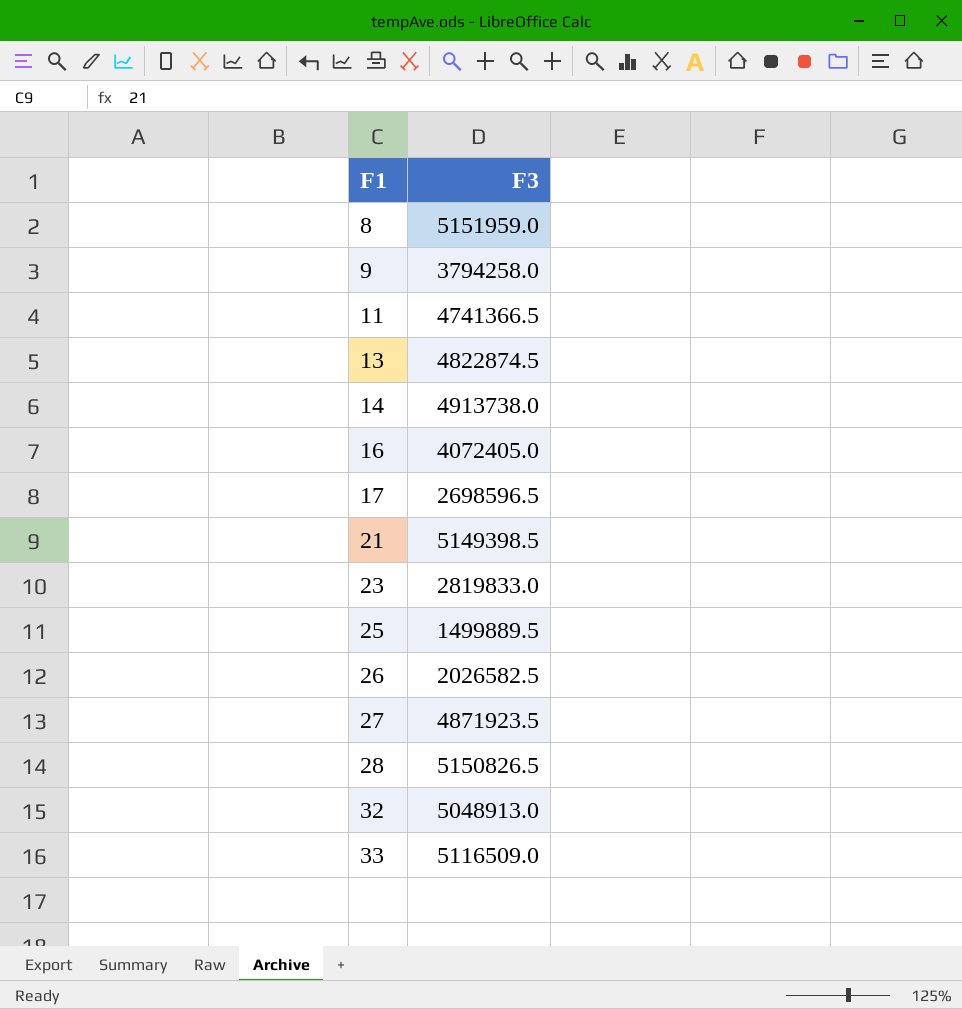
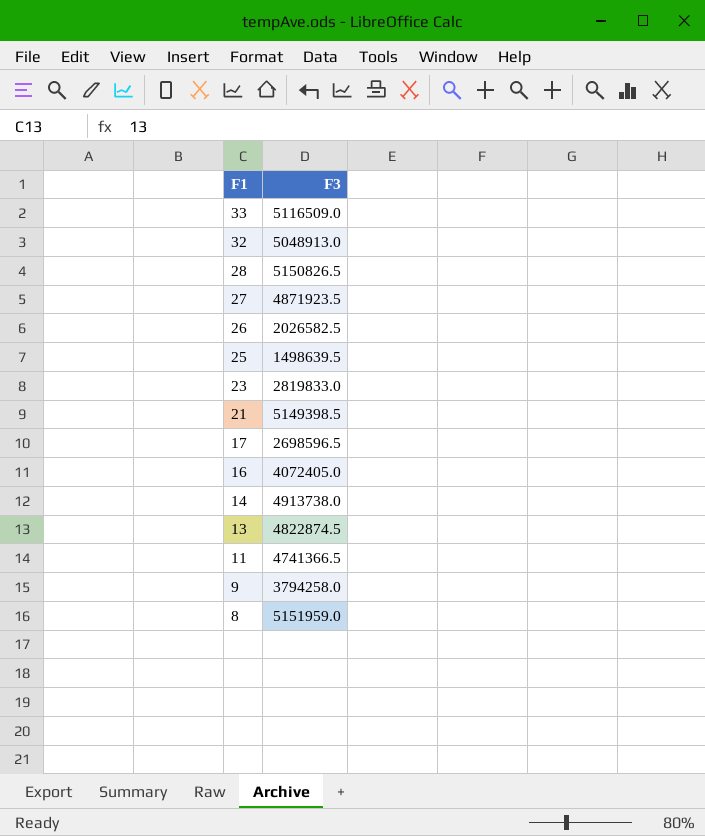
row order: F1 ascending -> F1 descending
25 | F3: 1499889.5 -> 1498639.5

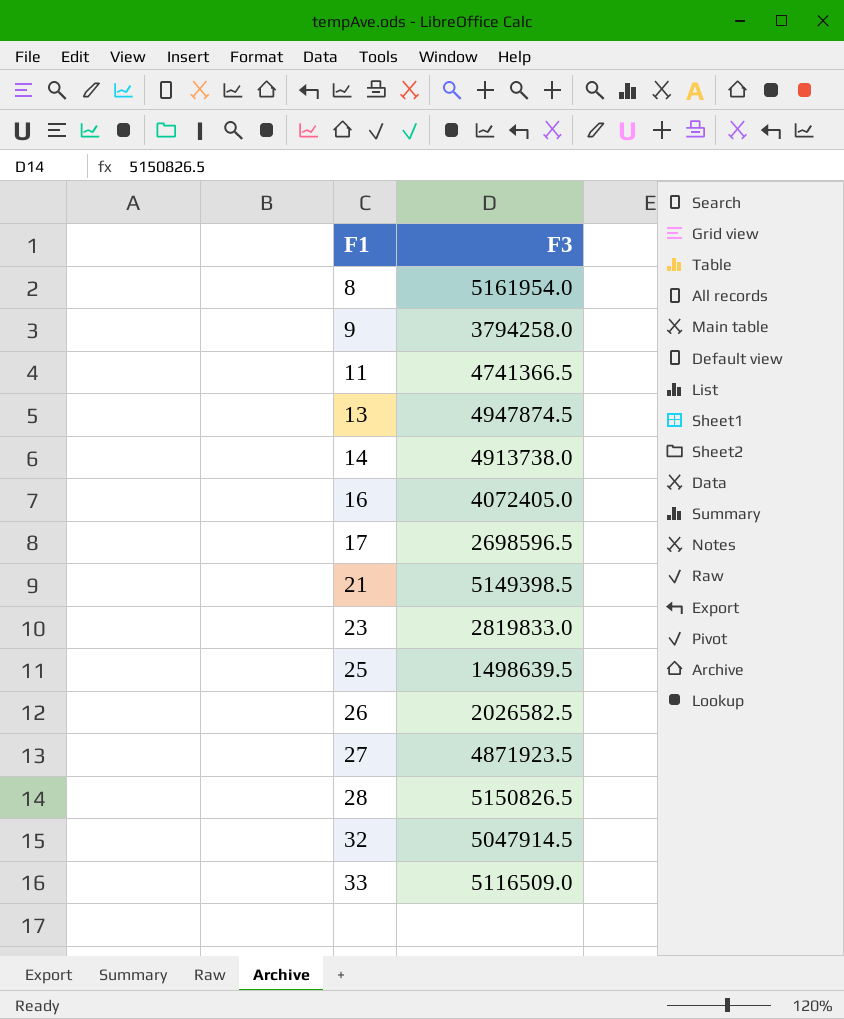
row order: F1 descending -> F1 ascending
8 | F3: 5151959.0 -> 5161954.0
13 | F3: 4822874.5 -> 4947874.5
32 | F3: 5048913.0 -> 5047914.5

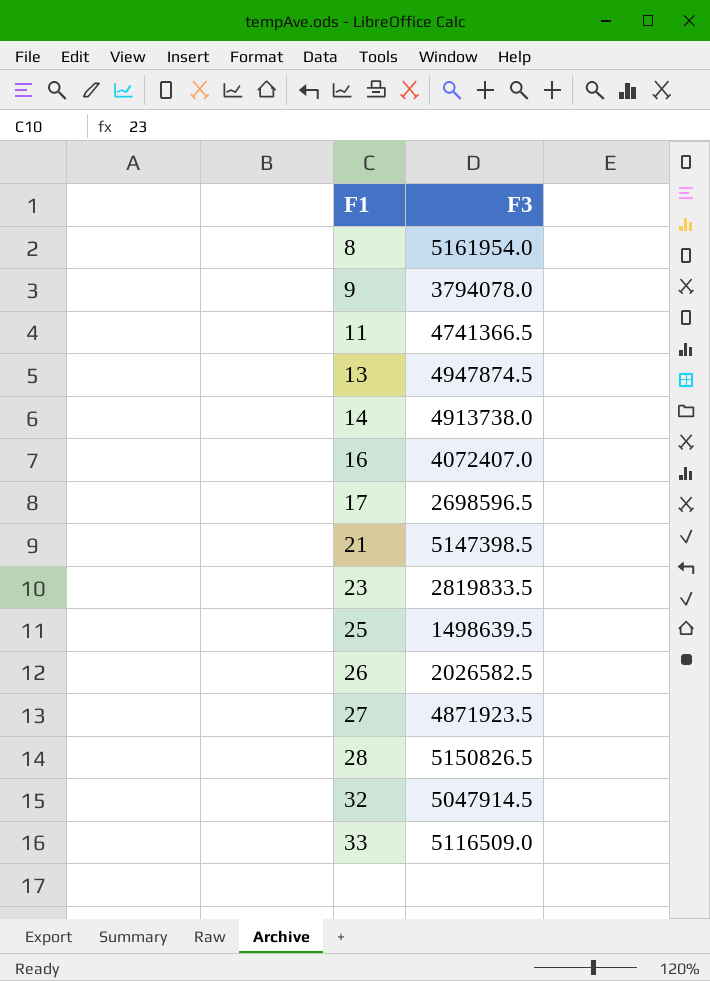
9 | F3: 3794258.0 -> 3794078.0
16 | F3: 4072405.0 -> 4072407.0
21 | F3: 5149398.5 -> 5147398.5
23 | F3: 2819833.0 -> 2819833.5

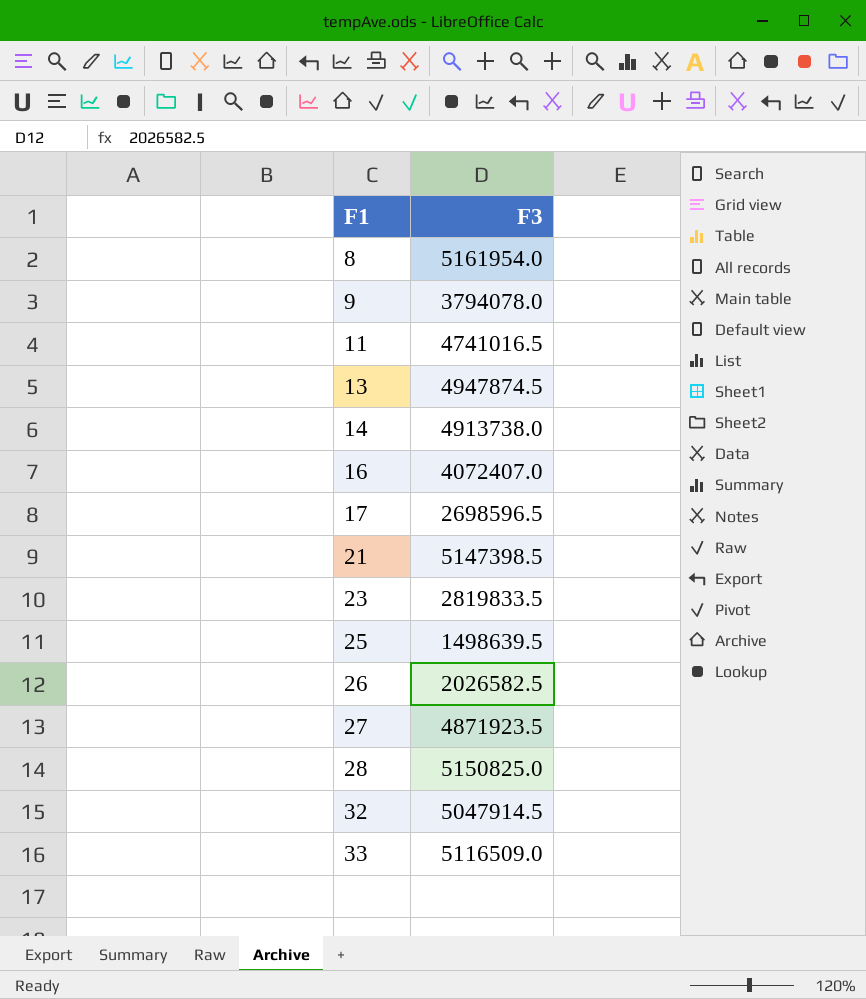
11 | F3: 4741366.5 -> 4741016.5
28 | F3: 5150826.5 -> 5150825.0

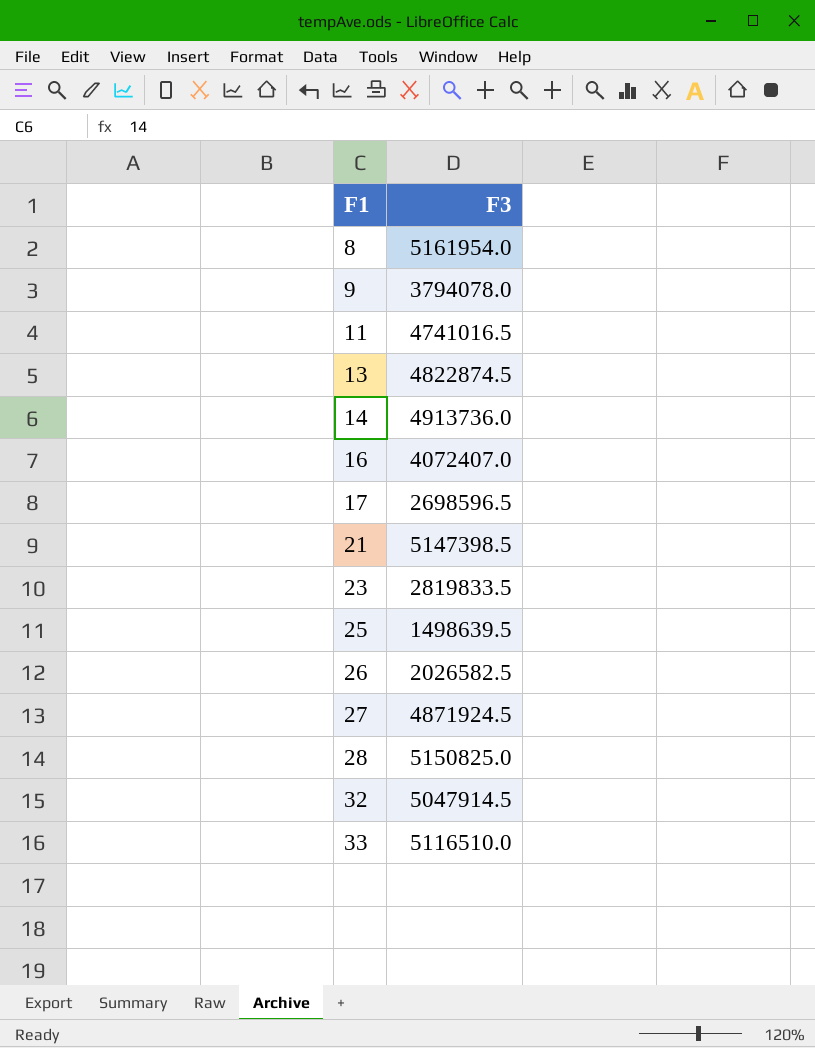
13 | F3: 4947874.5 -> 4822874.5
14 | F3: 4913738.0 -> 4913736.0
27 | F3: 4871923.5 -> 4871924.5
33 | F3: 5116509.0 -> 5116510.0

